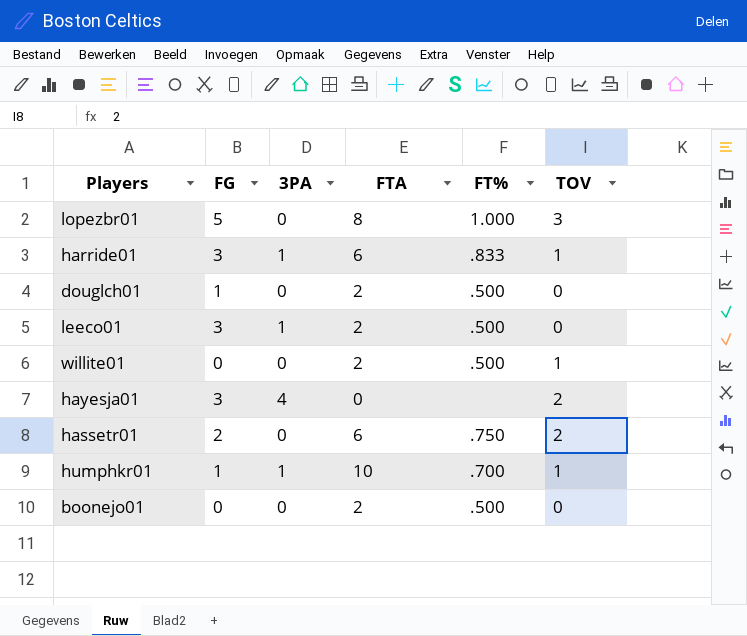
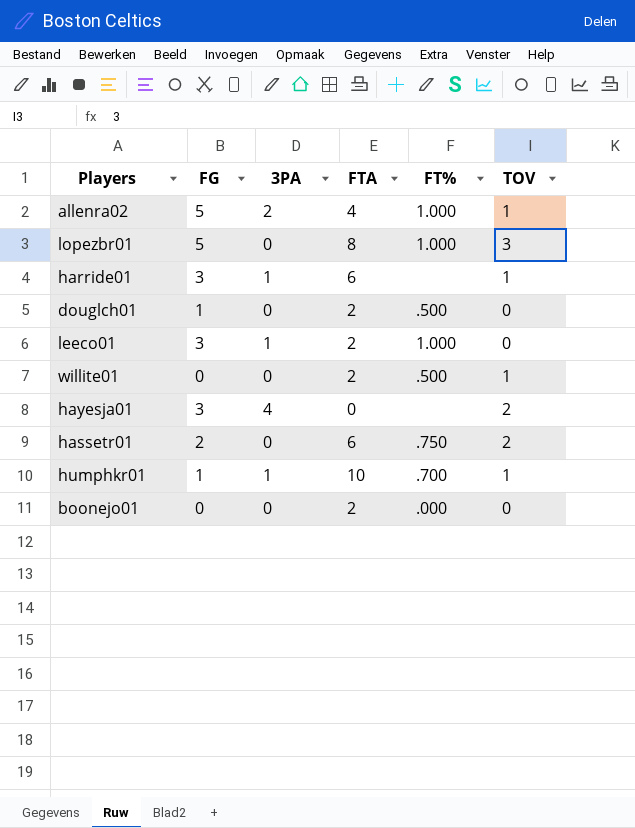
row allenra02: none -> 5 | 2 | 4 | 1.000 | 1
harride01 | FT%: .833 -> none
leeco01 | FT%: .500 -> 1.000
boonejo01 | FT%: .500 -> .000

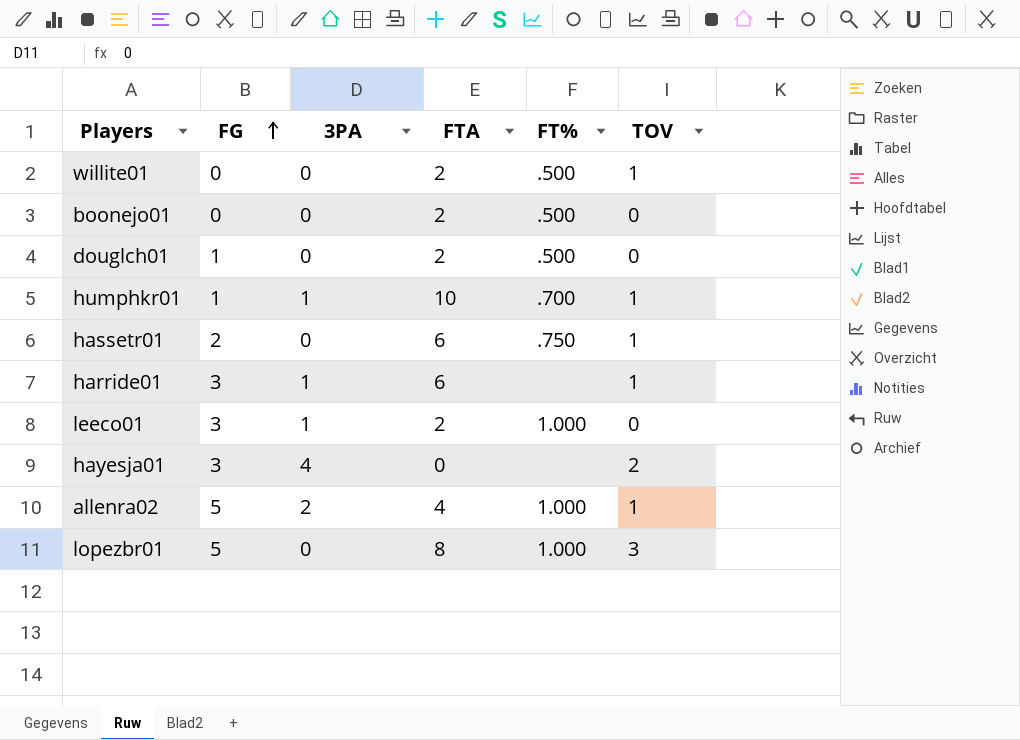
row order: none -> FG ascending
boonejo01 | FT%: .000 -> .500
hassetr01 | TOV: 2 -> 1

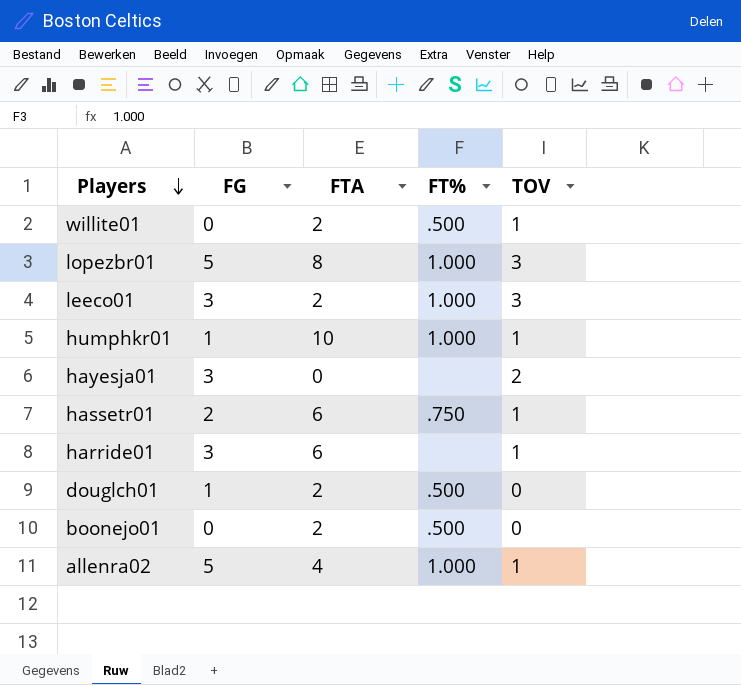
row order: FG ascending -> Players descending
column 3PA | position: 3 -> none
leeco01 | TOV: 0 -> 3
humphkr01 | FT%: .700 -> 1.000

